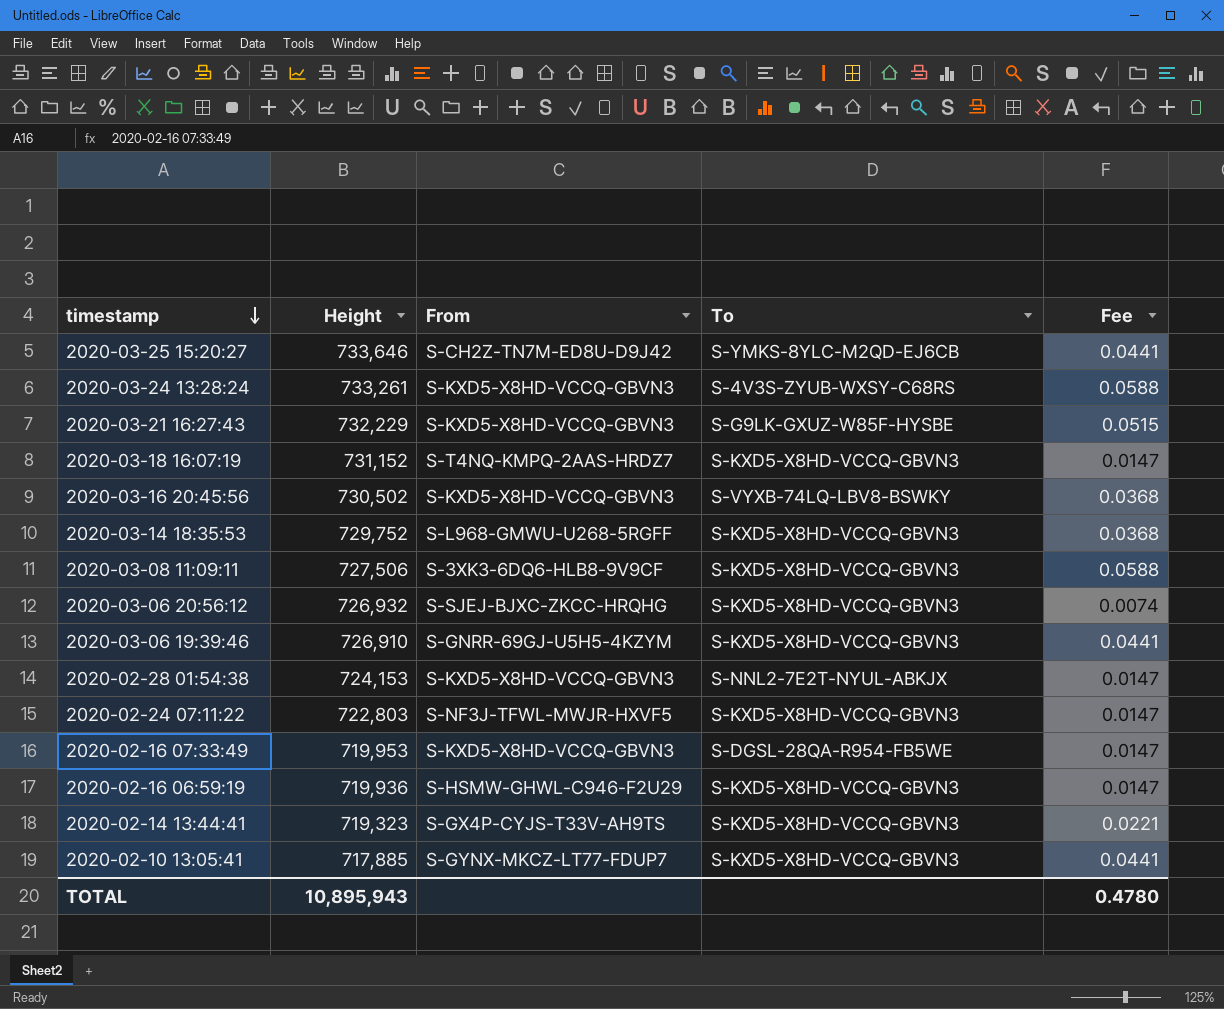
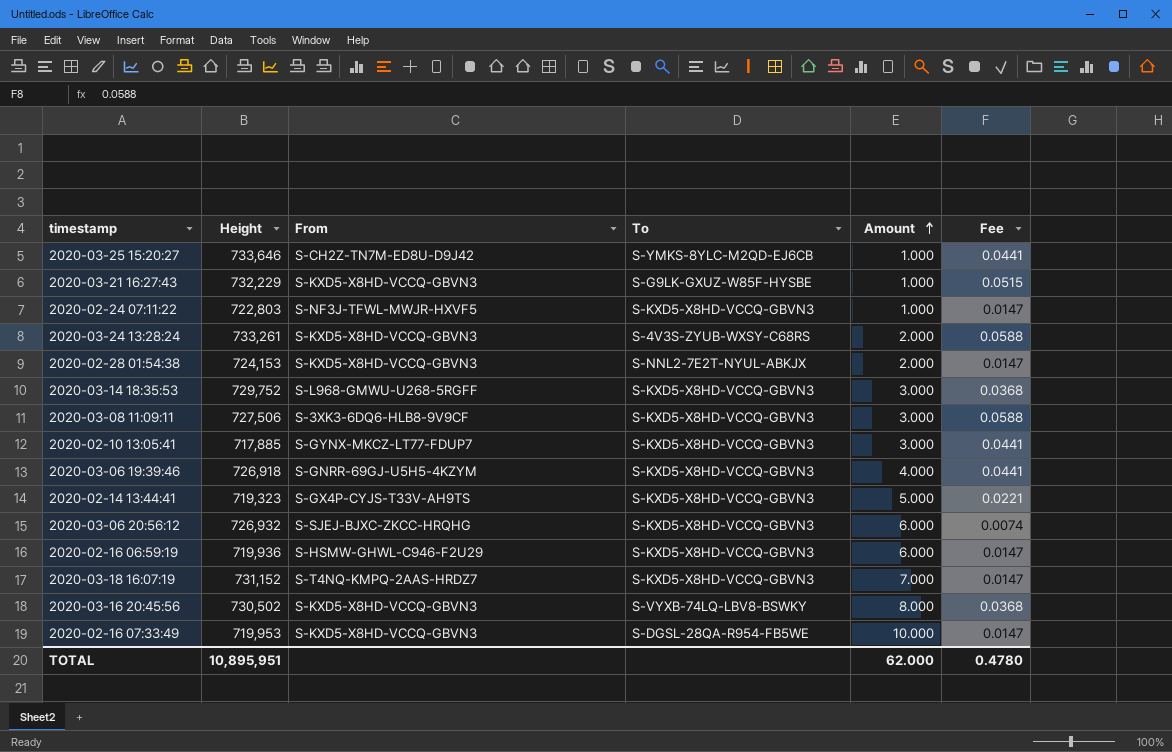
row order: timestamp descending -> Amount ascending
column Amount | position: none -> 5
2020-03-06 19:39:46 | Height: 726,910 -> 726,918
TOTAL | Height: 10,895,943 -> 10,895,951

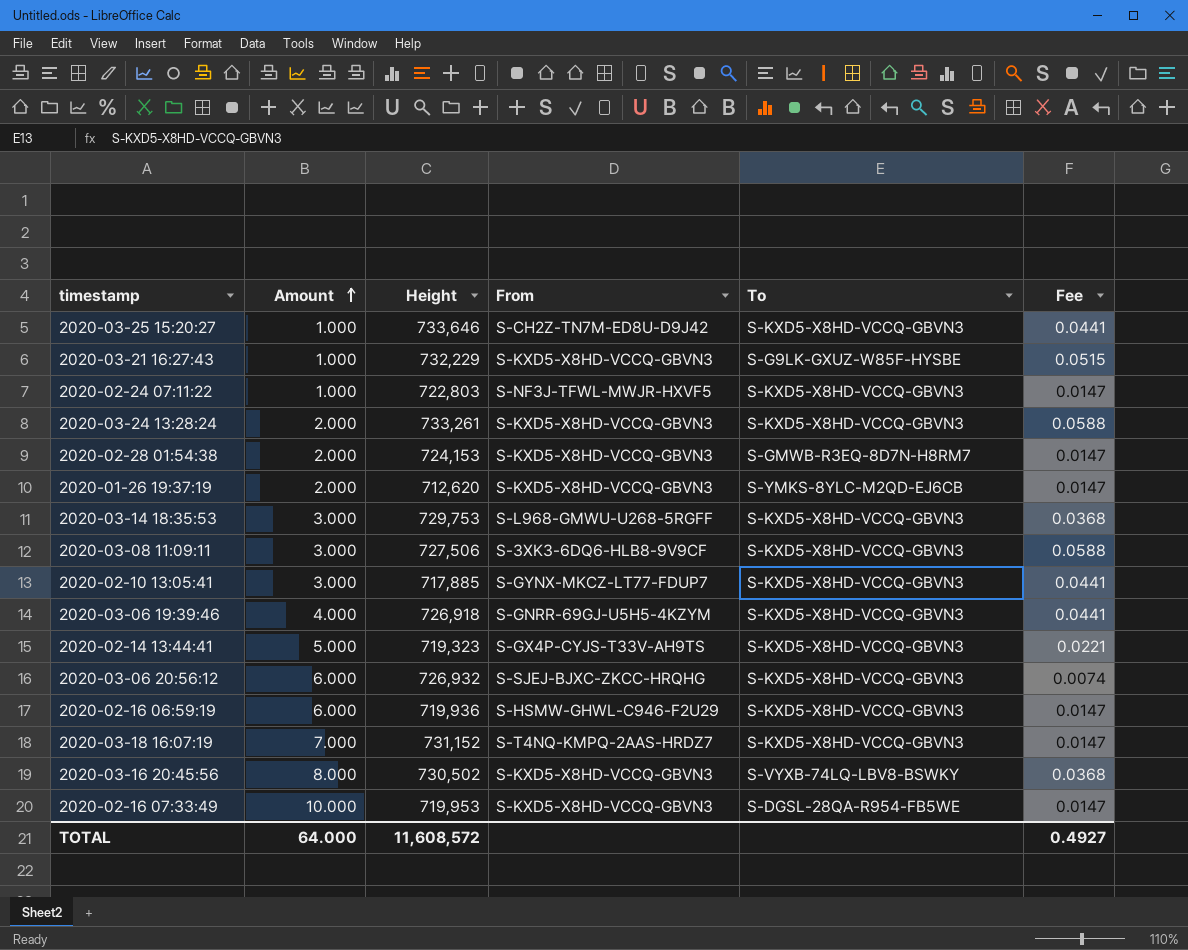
column Amount | position: 5 -> 2
2020-03-25 15:20:27 | To: S-YMKS-8YLC-M2QD-EJ6CB -> S-KXD5-X8HD-VCCQ-GBVN3
2020-03-24 13:28:24 | To: S-4V3S-ZYUB-WXSY-C68RS -> S-KXD5-X8HD-VCCQ-GBVN3
2020-02-28 01:54:38 | To: S-NNL2-7E2T-NYUL-ABKJX -> S-GMWB-R3EQ-8D7N-H8RM7
row 2020-01-26 19:37:19: none -> 2.000 | 712,620 | S-KXD5-X8HD-VCCQ-GBVN3 | S-YMKS-8YLC-M2QD-EJ6CB | 0.0147
2020-03-14 18:35:53 | Height: 729,752 -> 729,753
TOTAL | Amount: 62.000 -> 64.000
TOTAL | Height: 10,895,951 -> 11,608,572
TOTAL | Fee: 0.4780 -> 0.4927

